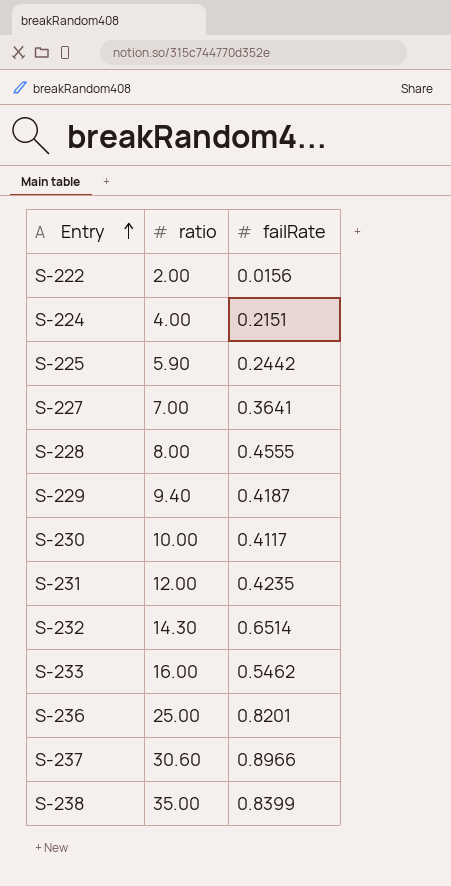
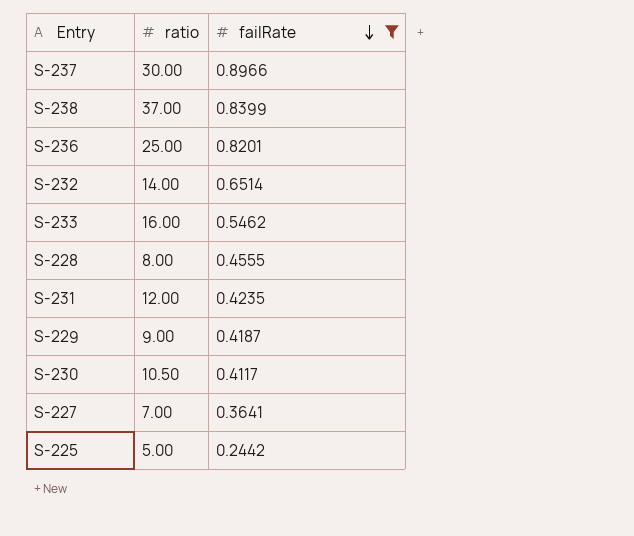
filter: none -> failRate >= 0.2442
row order: Entry ascending -> failRate descending
S-237 | ratio: 30.60 -> 30.00
S-238 | ratio: 35.00 -> 37.00
S-232 | ratio: 14.30 -> 14.00
S-229 | ratio: 9.40 -> 9.00
S-230 | ratio: 10.00 -> 10.50
S-225 | ratio: 5.90 -> 5.00

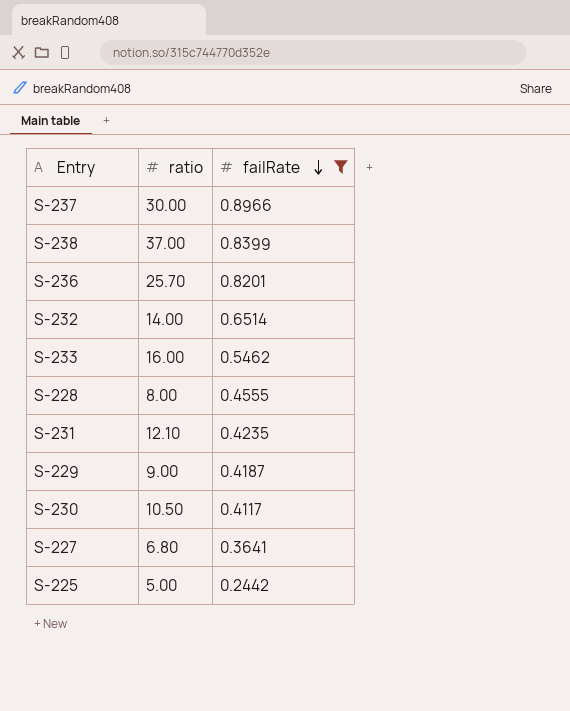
S-236 | ratio: 25.00 -> 25.70
S-231 | ratio: 12.00 -> 12.10
S-227 | ratio: 7.00 -> 6.80

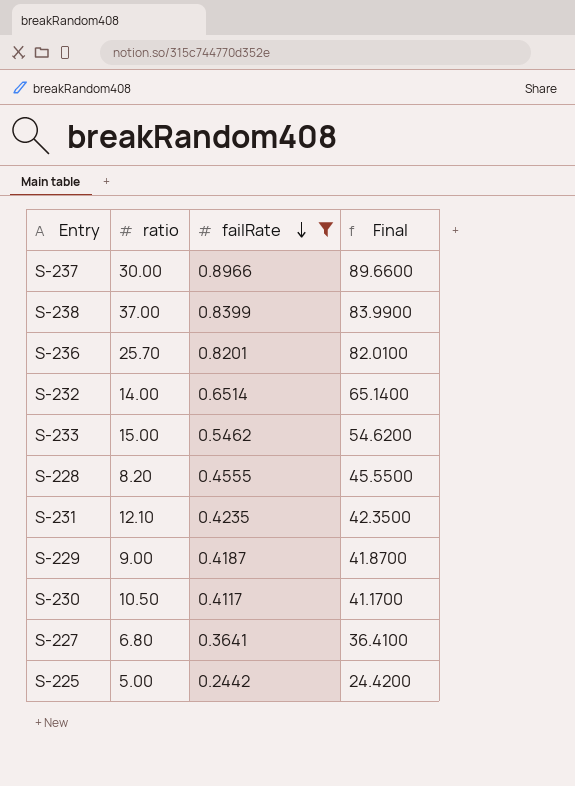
column Final | formula: none -> [failRate] * 100
S-233 | ratio: 16.00 -> 15.00
S-228 | ratio: 8.00 -> 8.20

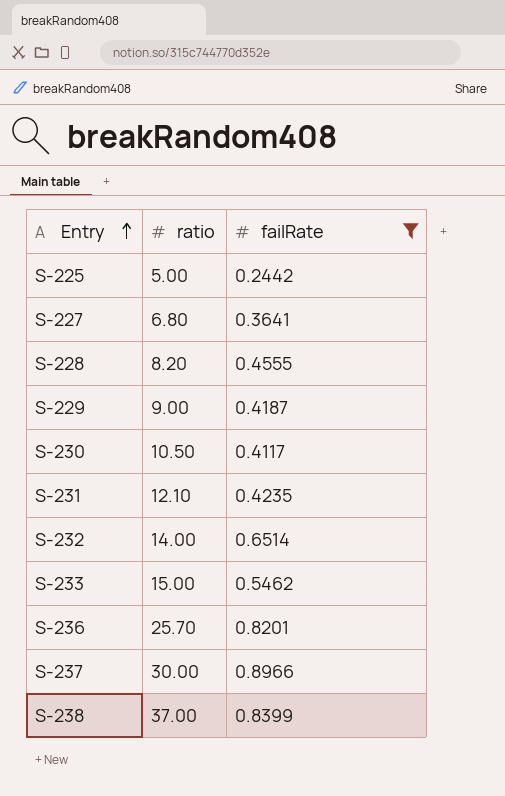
row order: failRate descending -> Entry ascending
column Final | formula: [failRate] * 100 -> none

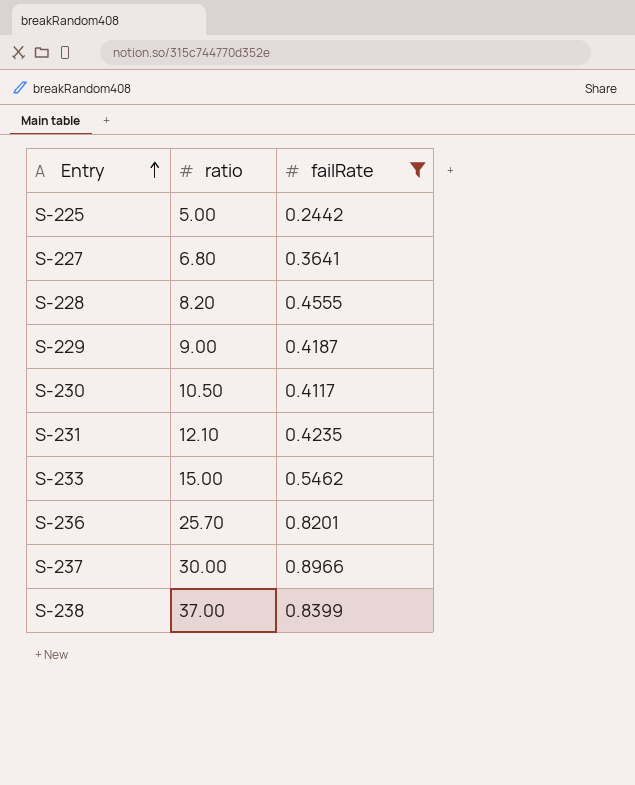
row S-232: 14.00 | 0.6514 -> none

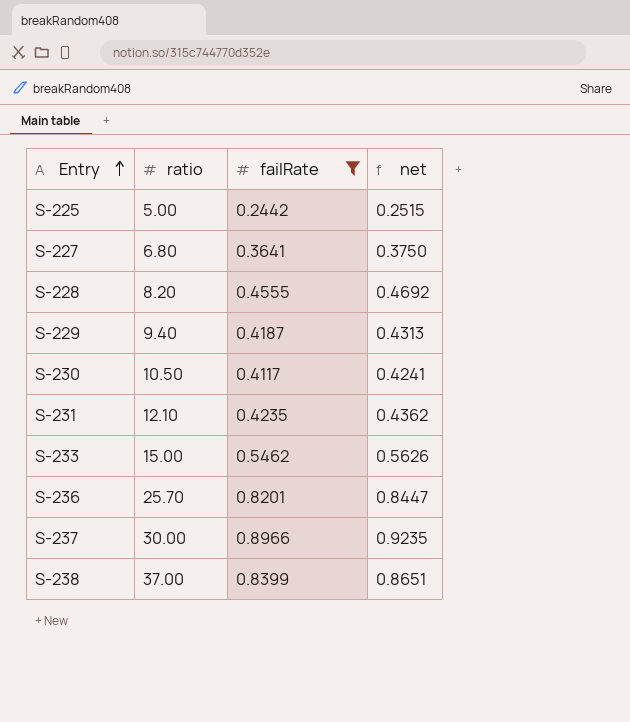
column net | formula: none -> [failRate] * 1.03
S-229 | ratio: 9.00 -> 9.40

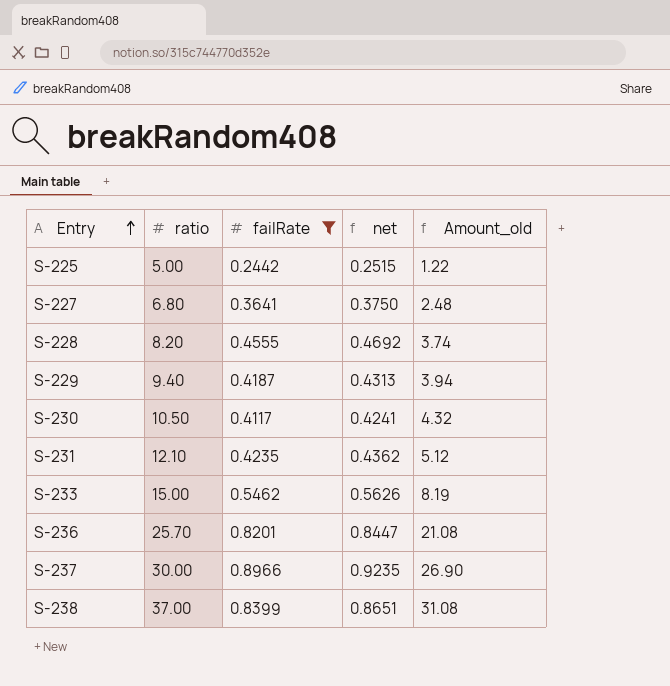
column Amount_old | formula: none -> [ratio] * [failRate]

